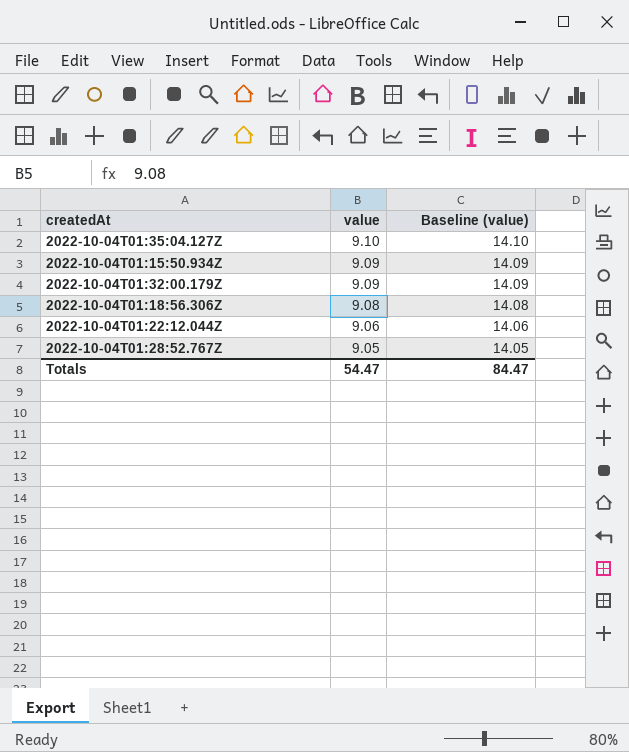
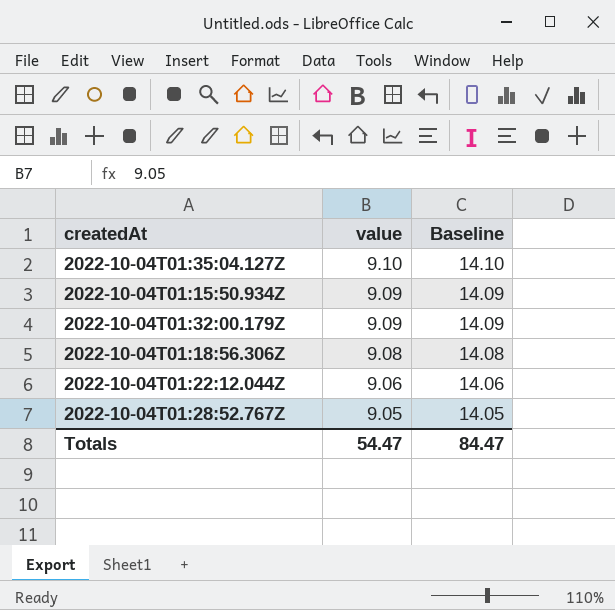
column name: Baseline (value) -> Baseline

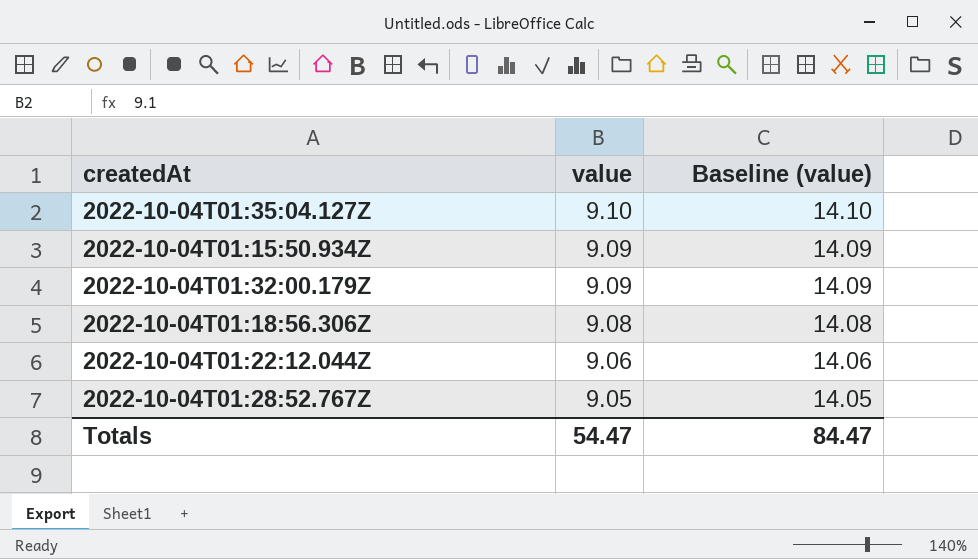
column name: Baseline -> Baseline (value)

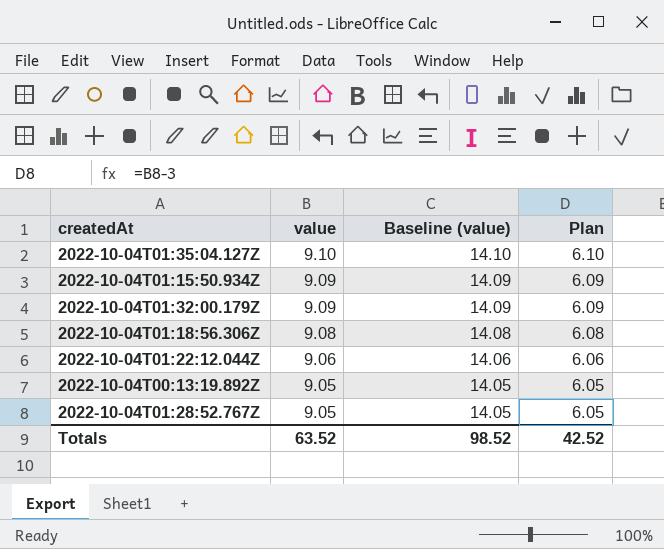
column Plan | formula: none -> [value] - 3
row 2022-10-04T00:13:19.892Z: none -> 9.05 | 14.05 | 6.05
Totals | value: 54.47 -> 63.52
Totals | Baseline (value): 84.47 -> 98.52

